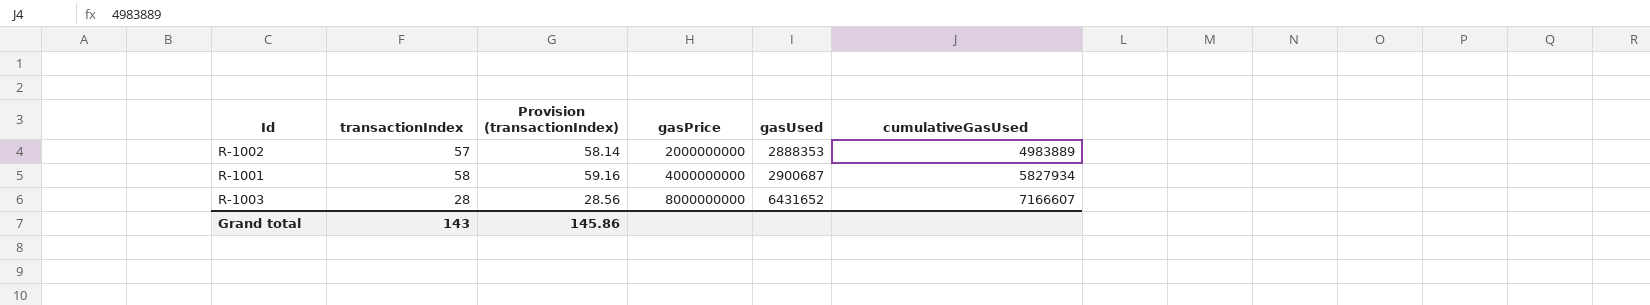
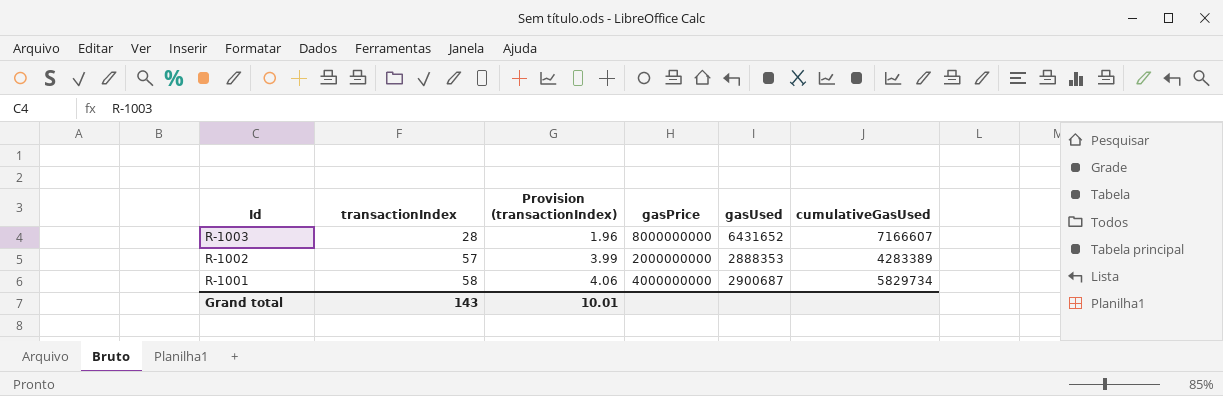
row order: gasPrice ascending -> Id descending
column Provision (transactionIndex) | formula: [transactionIndex] * 1.02 -> [transactionIndex] * 0.07
R-1002 | cumulativeGasUsed: 4983889 -> 4283389
R-1001 | cumulativeGasUsed: 5827934 -> 5829734
Grand total | Provision (transactionIndex): 145.86 -> 10.01

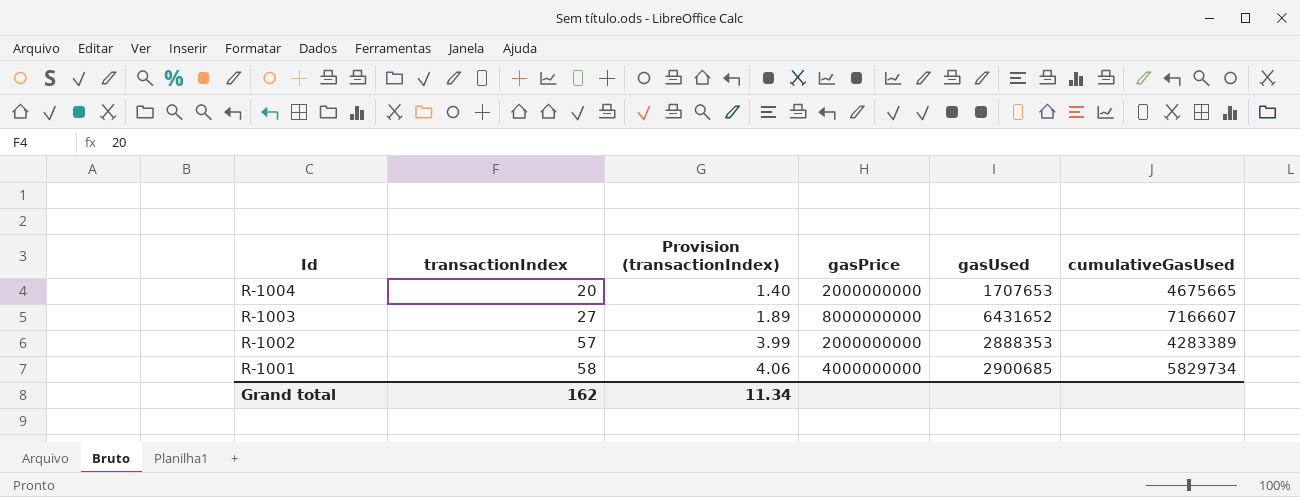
row R-1004: none -> 20 | 1.40 | 2000000000 | 1707653 | 4675665
R-1003 | transactionIndex: 28 -> 27
R-1003 | Provision (transactionIndex): 1.96 -> 1.89
R-1001 | gasUsed: 2900687 -> 2900685
Grand total | transactionIndex: 143 -> 162
Grand total | Provision (transactionIndex): 10.01 -> 11.34

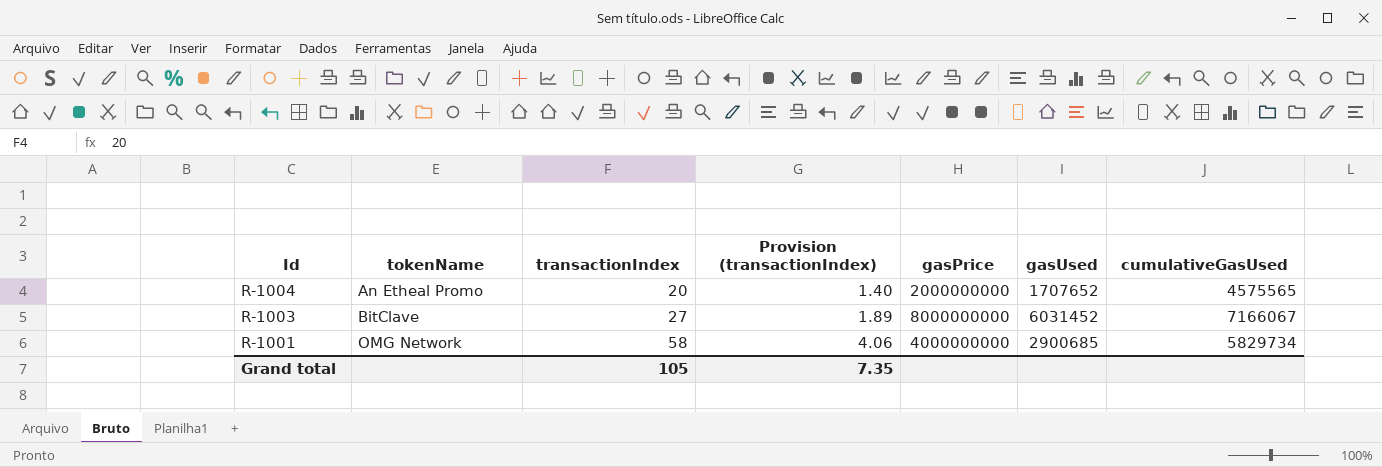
column tokenName | position: none -> 2
row R-1002: 57 | 3.99 | 2000000000 | 2888353 | 4283389 -> none
R-1004 | gasUsed: 1707653 -> 1707652
R-1004 | cumulativeGasUsed: 4675665 -> 4575565
R-1003 | gasUsed: 6431652 -> 6031452
R-1003 | cumulativeGasUsed: 7166607 -> 7166067
Grand total | transactionIndex: 162 -> 105
Grand total | Provision (transactionIndex): 11.34 -> 7.35

